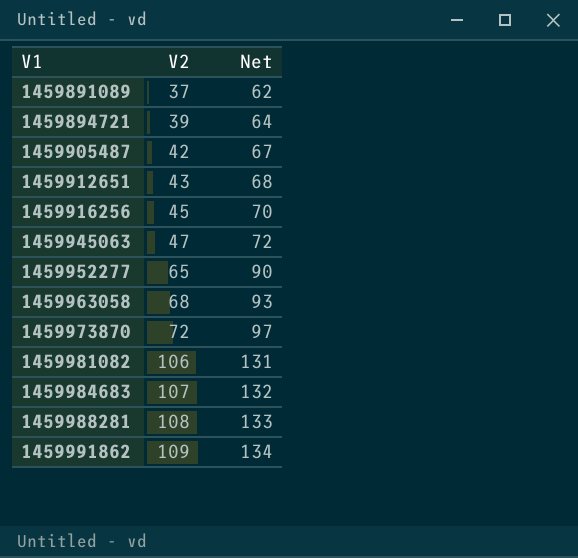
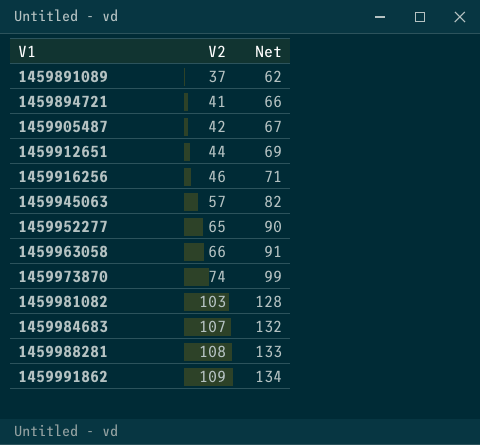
1459894721 | V2: 39 -> 41
1459894721 | Net: 64 -> 66
1459912651 | V2: 43 -> 44
1459912651 | Net: 68 -> 69
1459916256 | V2: 45 -> 46
1459916256 | Net: 70 -> 71
1459945063 | V2: 47 -> 57
1459945063 | Net: 72 -> 82
1459963058 | V2: 68 -> 66
1459963058 | Net: 93 -> 91
1459973870 | V2: 72 -> 74
1459973870 | Net: 97 -> 99
1459981082 | V2: 106 -> 103
1459981082 | Net: 131 -> 128

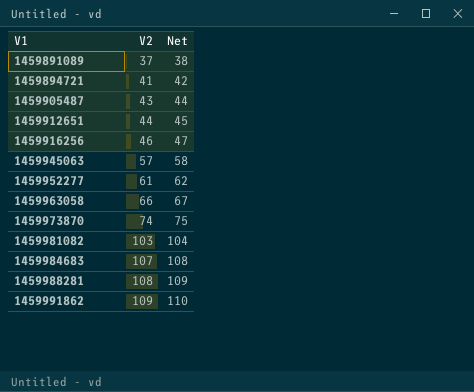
column Net | formula: [V2] + 25 -> [V2] + 1
1459905487 | V2: 42 -> 43
1459952277 | V2: 65 -> 61

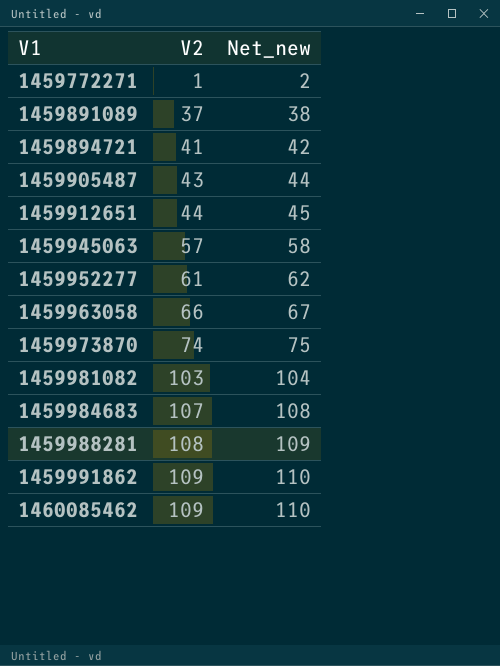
column name: Net -> Net_new
row 1459916256: 46 | 47 -> none
row 1459772271: none -> 1 | 2
row 1460085462: none -> 109 | 110

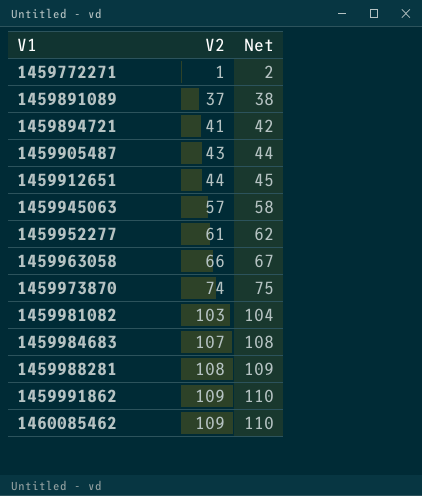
column name: Net_new -> Net

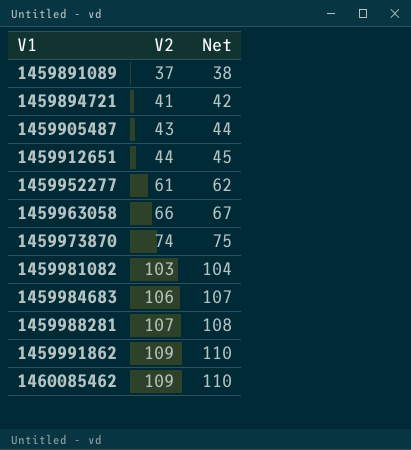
row 1459772271: 1 | 2 -> none
row 1459945063: 57 | 58 -> none
1459984683 | V2: 107 -> 106
1459984683 | Net: 108 -> 107
1459988281 | V2: 108 -> 107
1459988281 | Net: 109 -> 108

